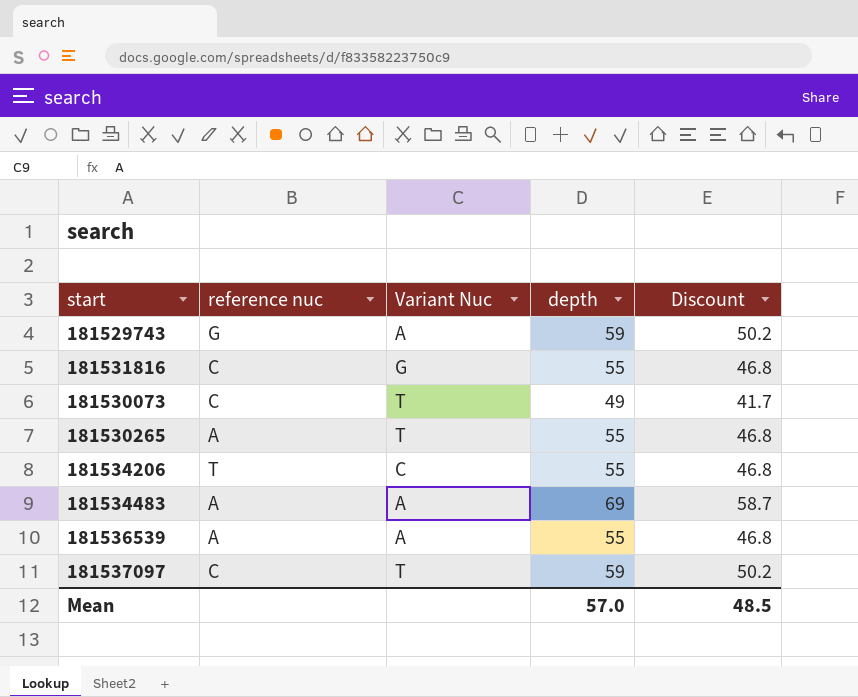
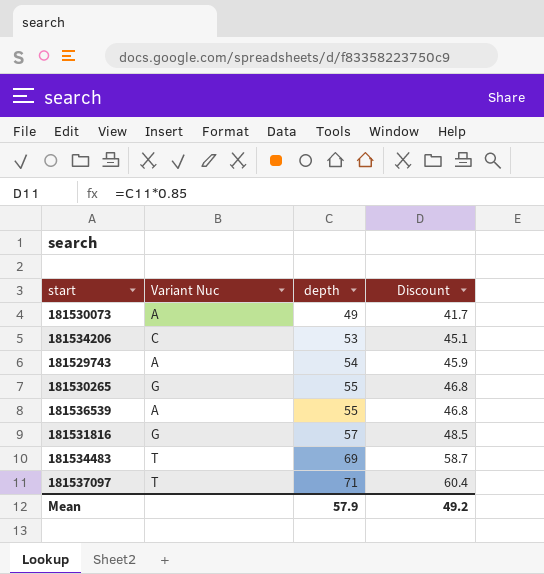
row order: none -> depth ascending
column reference nuc | position: 2 -> none
181530073 | Variant Nuc: T -> A
181534206 | depth: 55 -> 53
181534206 | Discount: 46.8 -> 45.1
181529743 | depth: 59 -> 54
181529743 | Discount: 50.2 -> 45.9
181530265 | Variant Nuc: T -> G
181531816 | depth: 55 -> 57
181531816 | Discount: 46.8 -> 48.5
181534483 | Variant Nuc: A -> T
181537097 | depth: 59 -> 71
181537097 | Discount: 50.2 -> 60.4
Mean | depth: 57.0 -> 57.9
Mean | Discount: 48.5 -> 49.2

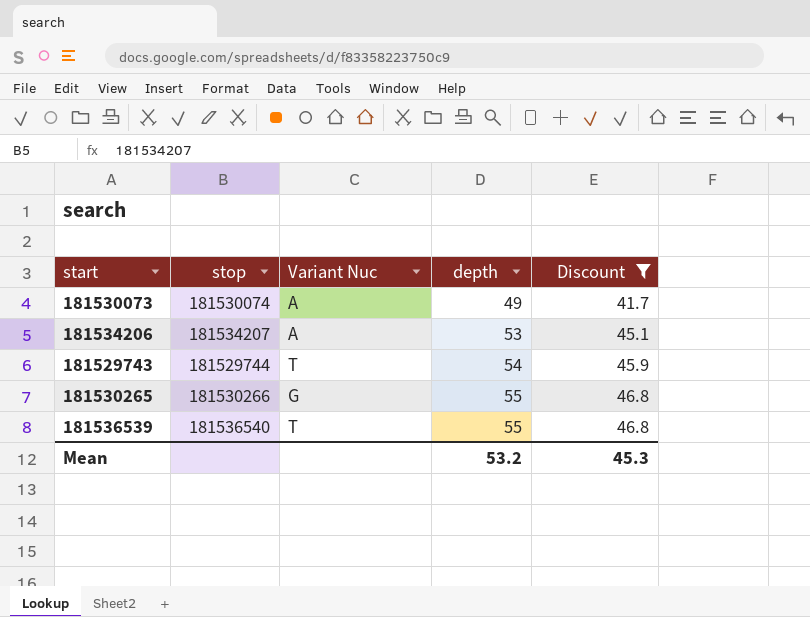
filter: none -> Discount <= 46.8
column stop | position: none -> 2
181534206 | Variant Nuc: C -> A
181529743 | Variant Nuc: A -> T
181536539 | Variant Nuc: A -> T
Mean | depth: 57.9 -> 53.2
Mean | Discount: 49.2 -> 45.3

